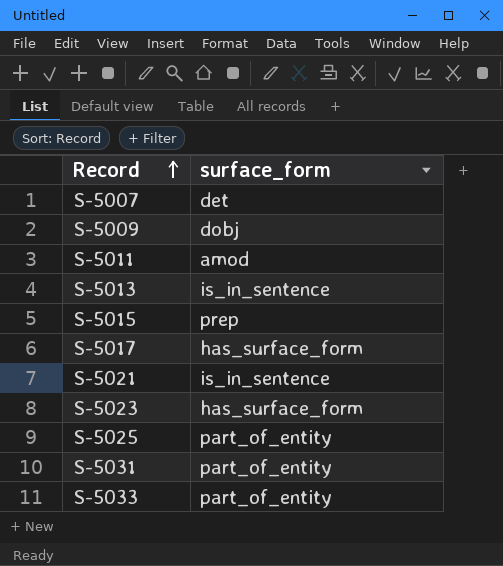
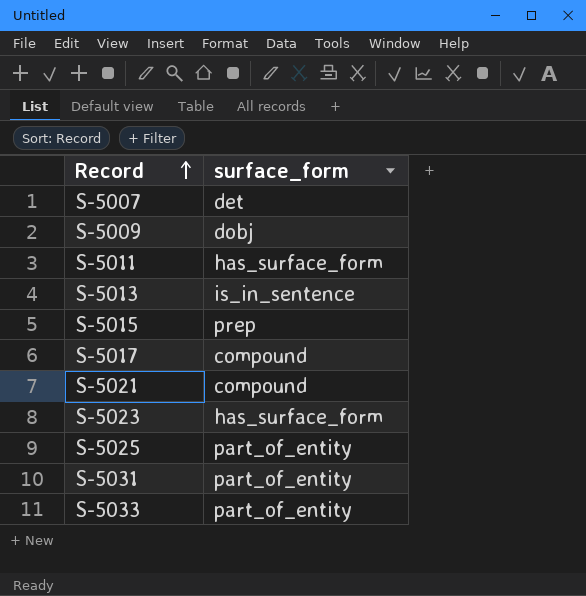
S-5011 | surface_form: amod -> has_surface_form
S-5017 | surface_form: has_surface_form -> compound
S-5021 | surface_form: is_in_sentence -> compound

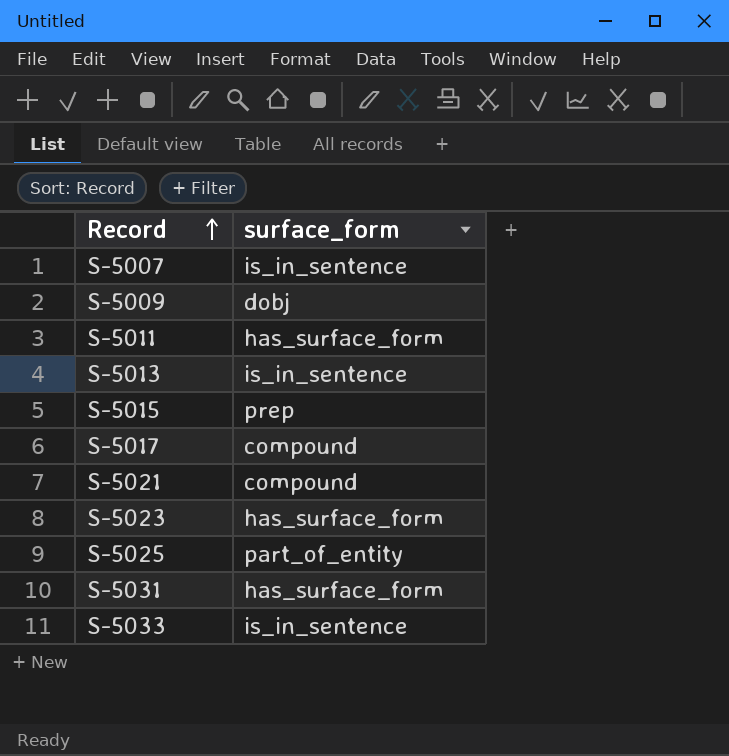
S-5007 | surface_form: det -> is_in_sentence
S-5031 | surface_form: part_of_entity -> has_surface_form
S-5033 | surface_form: part_of_entity -> is_in_sentence

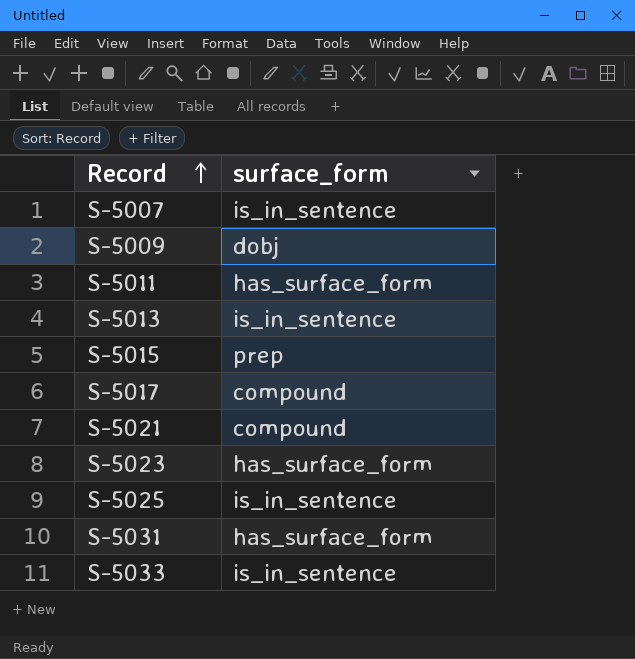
S-5025 | surface_form: part_of_entity -> is_in_sentence

